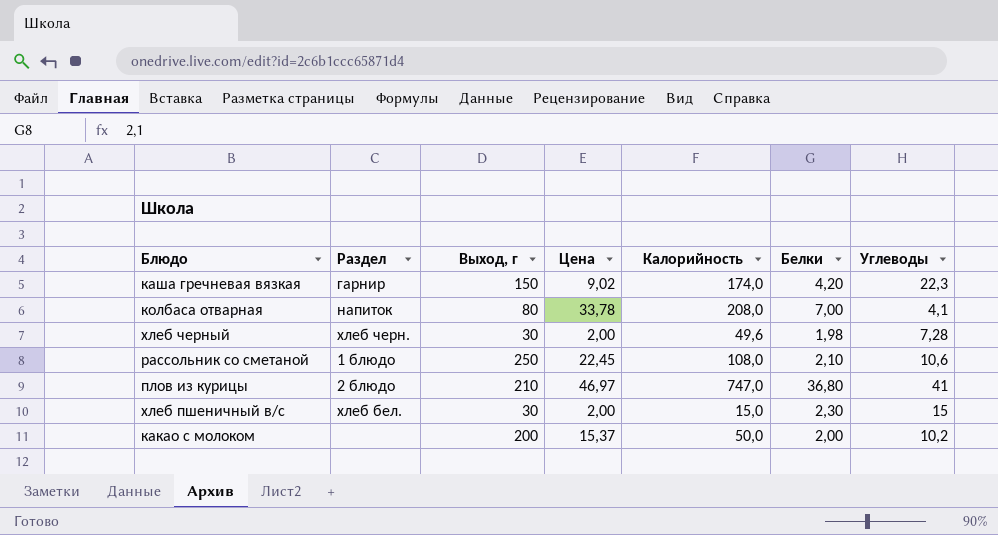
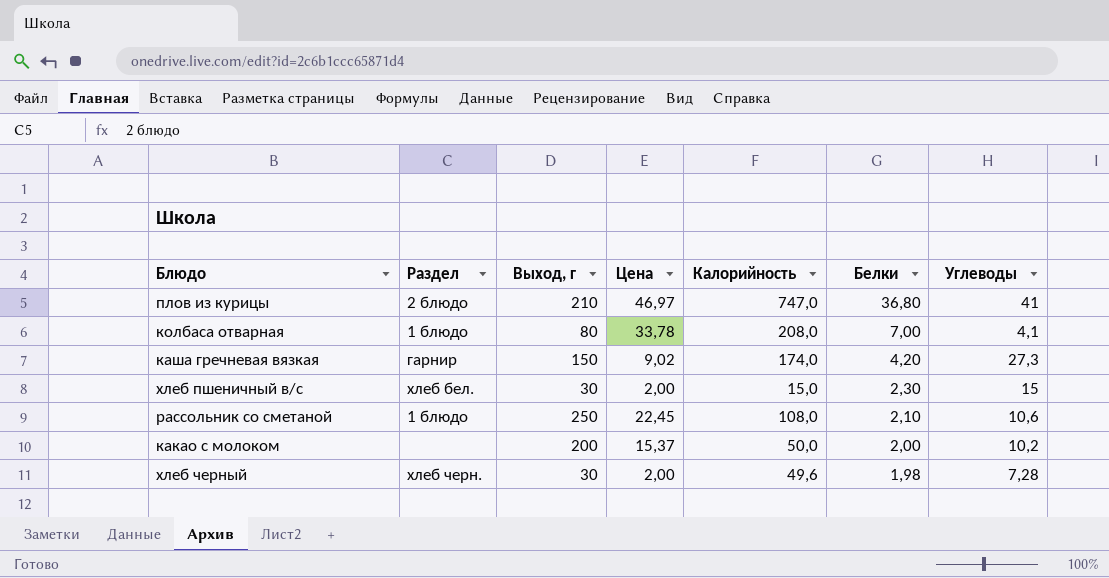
row order: none -> Белки descending
колбаса отварная | Раздел: напиток -> 1 блюдо
каша гречневая вязкая | Углеводы: 22,3 -> 27,3

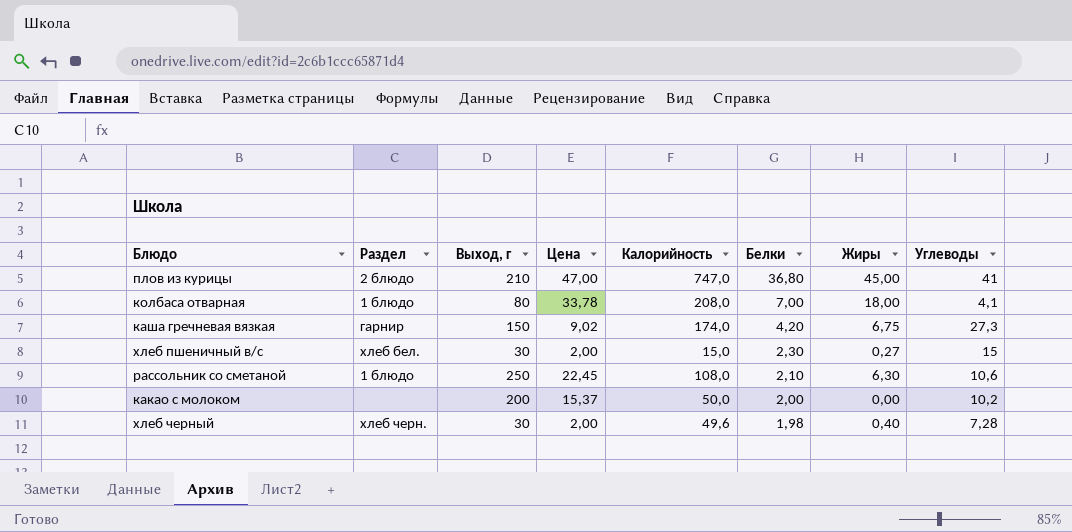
column Жиры | position: none -> 7
плов из курицы | Цена: 46,97 -> 47,00

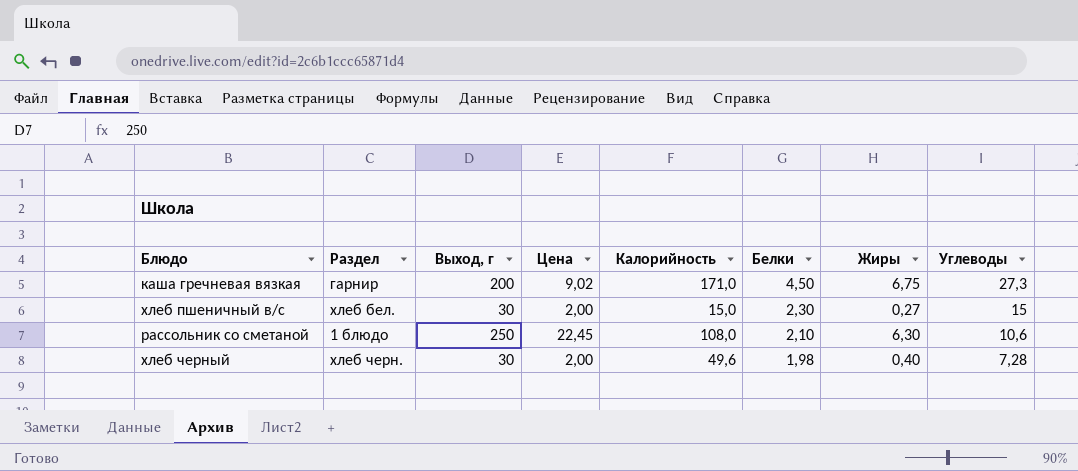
row плов из курицы: 2 блюдо | 210 | 47,00 | 747,0 | 36,80 | 45,00 | 41 -> none
row колбаса отварная: 1 блюдо | 80 | 33,78 | 208,0 | 7,00 | 18,00 | 4,1 -> none
row какао с молоком: none | 200 | 15,37 | 50,0 | 2,00 | 0,00 | 10,2 -> none
каша гречневая вязкая | Выход, г: 150 -> 200
каша гречневая вязкая | Калорийность: 174,0 -> 171,0
каша гречневая вязкая | Белки: 4,20 -> 4,50

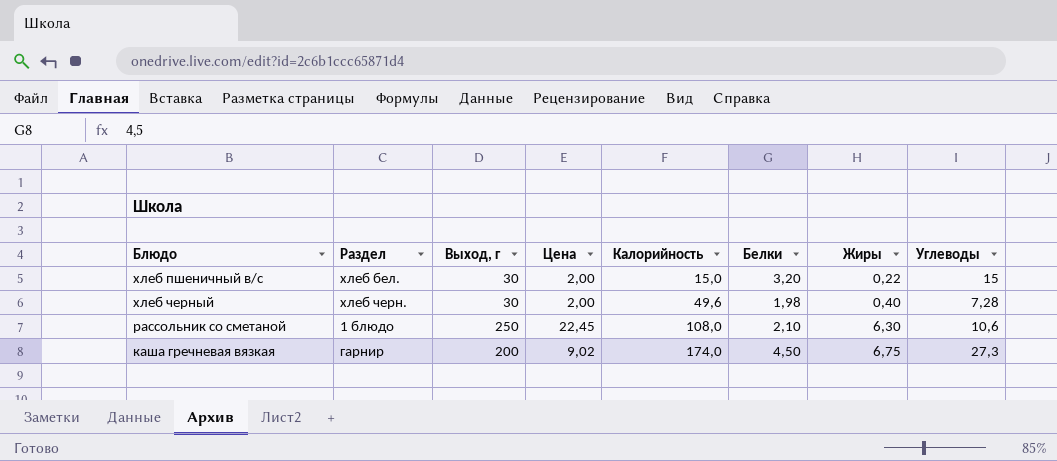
row order: Белки descending -> Калорийность ascending
хлеб пшеничный в/с | Белки: 2,30 -> 3,20
хлеб пшеничный в/с | Жиры: 0,27 -> 0,22
каша гречневая вязкая | Калорийность: 171,0 -> 174,0

